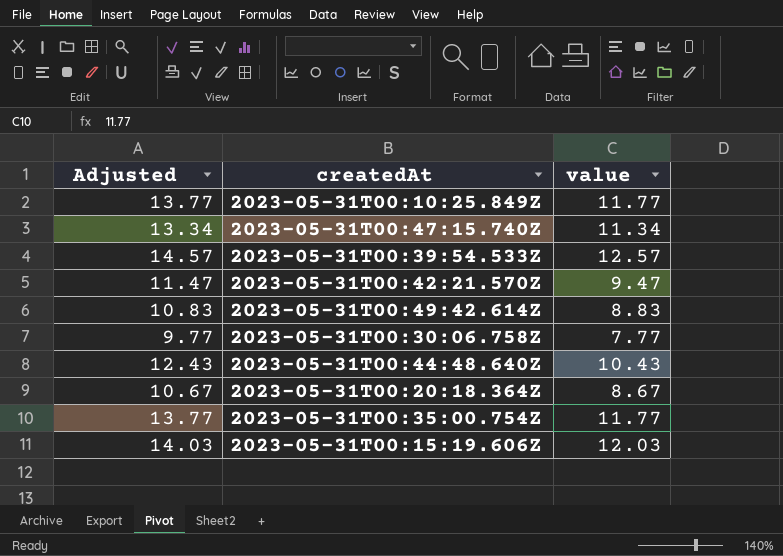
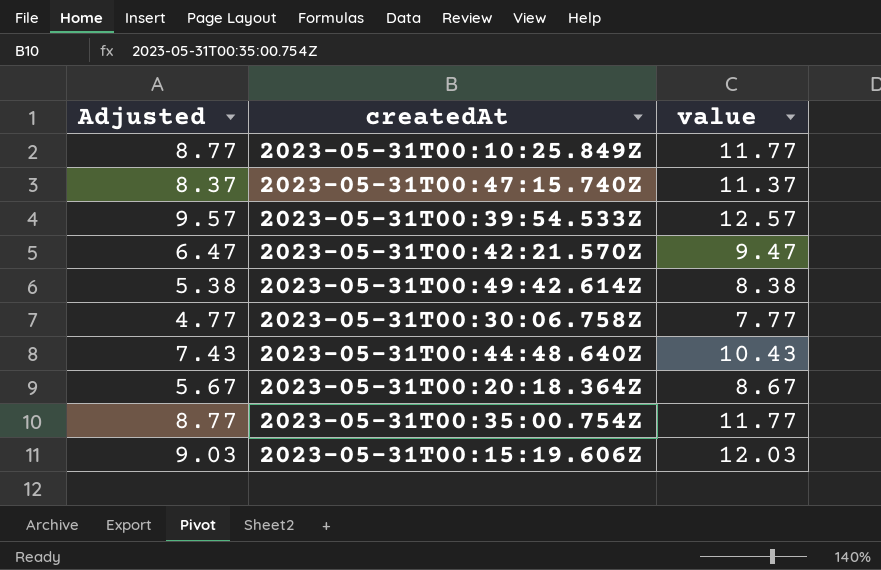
column Adjusted | formula: [value] + 2 -> [value] - 3
2023-05-31T00:47:15.740Z | value: 11.34 -> 11.37
2023-05-31T00:49:42.614Z | value: 8.83 -> 8.38

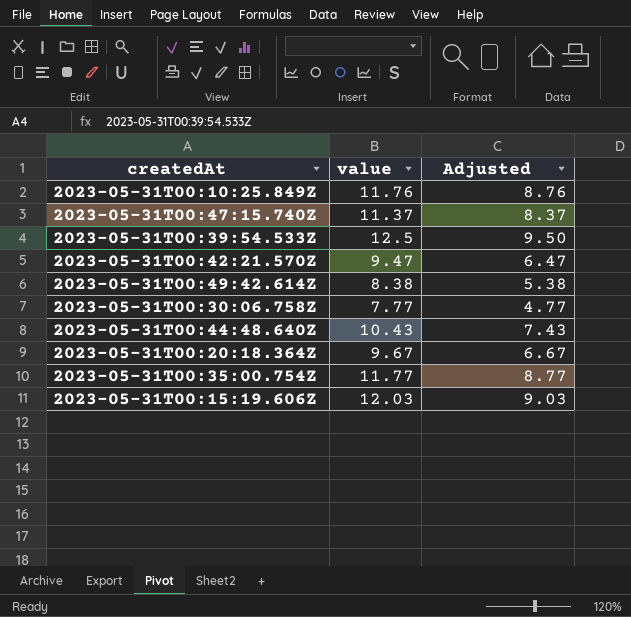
column Adjusted | position: 1 -> 3
2023-05-31T00:10:25.849Z | value: 11.77 -> 11.76
2023-05-31T00:10:25.849Z | Adjusted: 8.77 -> 8.76
2023-05-31T00:39:54.533Z | value: 12.57 -> 12.5
2023-05-31T00:39:54.533Z | Adjusted: 9.57 -> 9.50
2023-05-31T00:20:18.364Z | value: 8.67 -> 9.67
2023-05-31T00:20:18.364Z | Adjusted: 5.67 -> 6.67

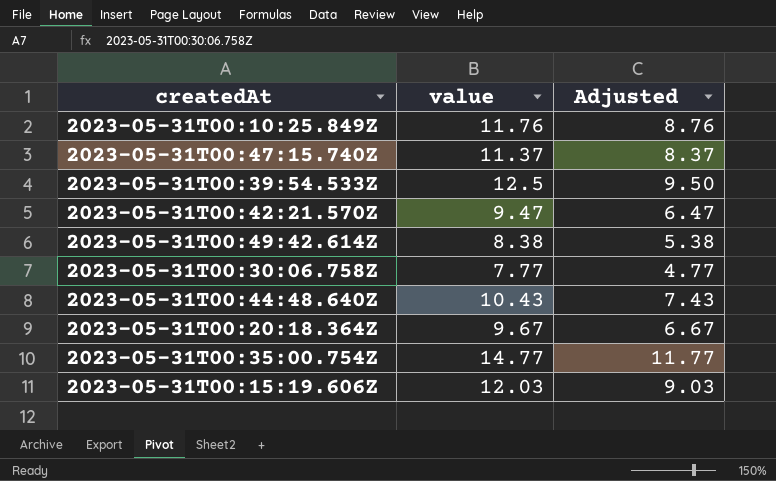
2023-05-31T00:35:00.754Z | value: 11.77 -> 14.77
2023-05-31T00:35:00.754Z | Adjusted: 8.77 -> 11.77

